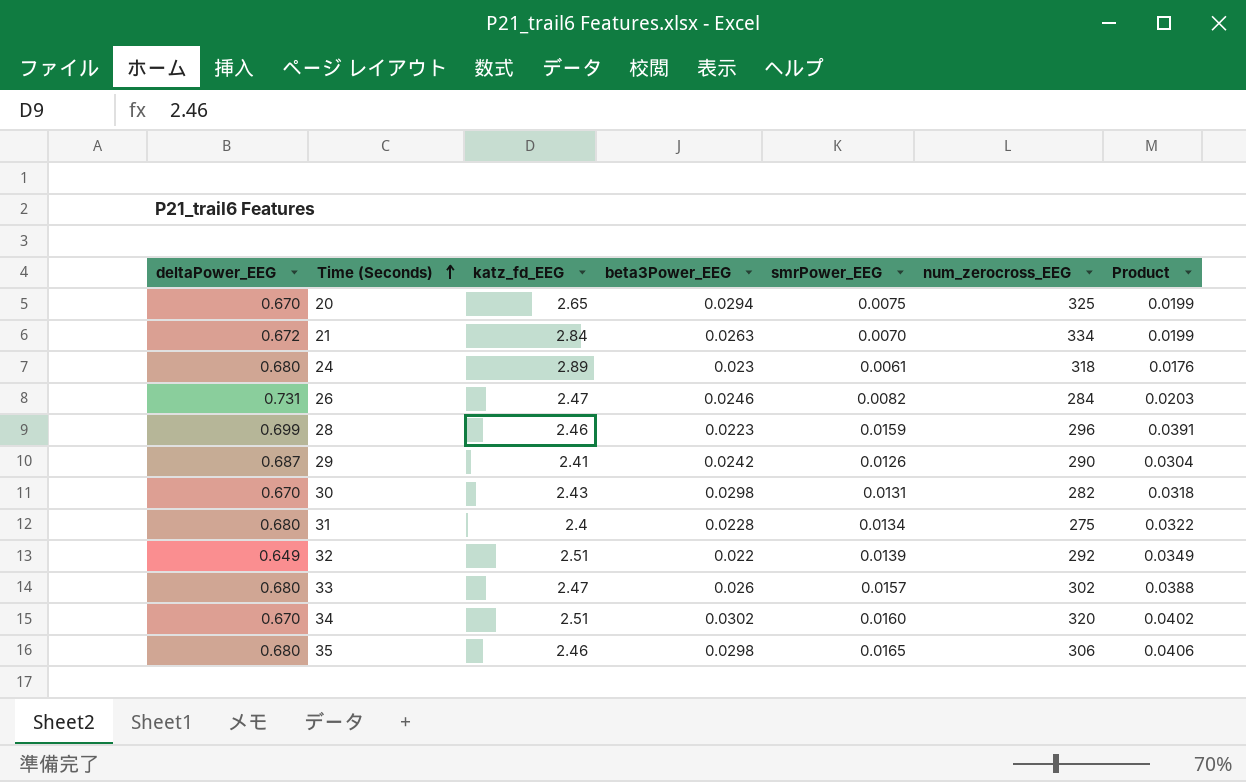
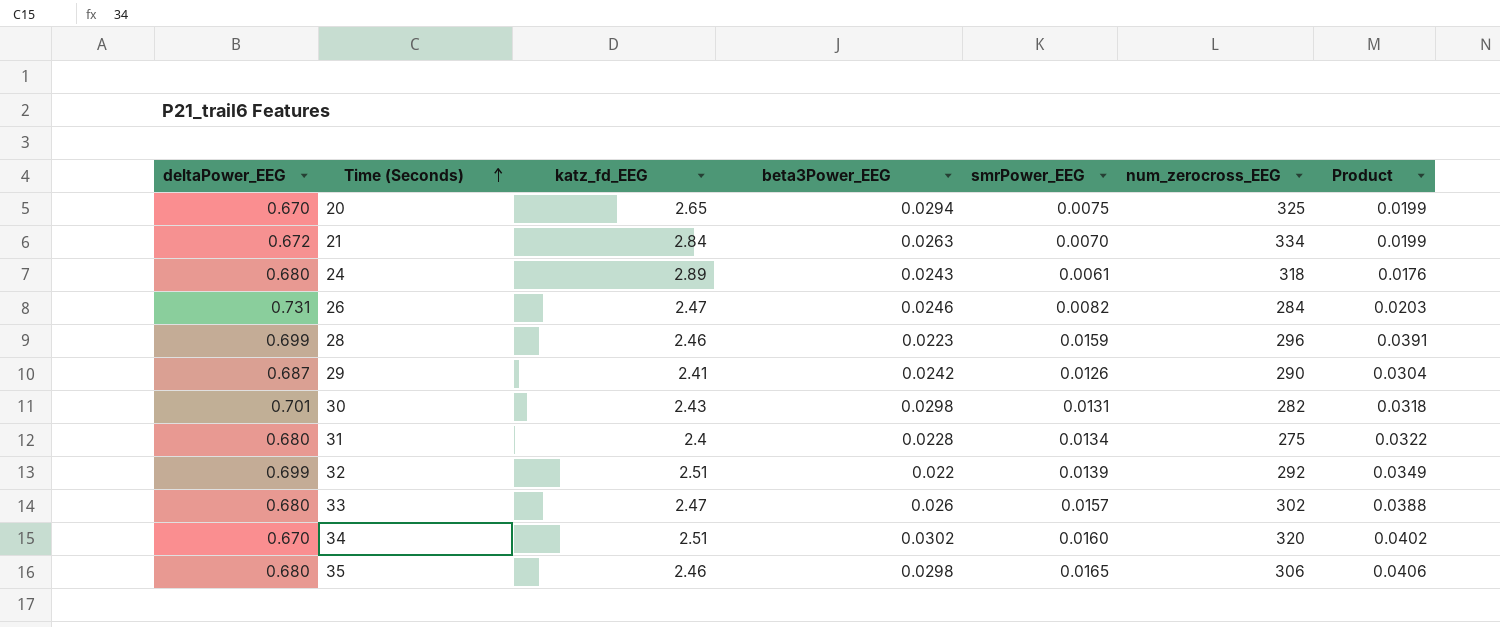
24 | beta3Power_EEG: 0.023 -> 0.0243
30 | deltaPower_EEG: 0.670 -> 0.701
32 | deltaPower_EEG: 0.649 -> 0.699

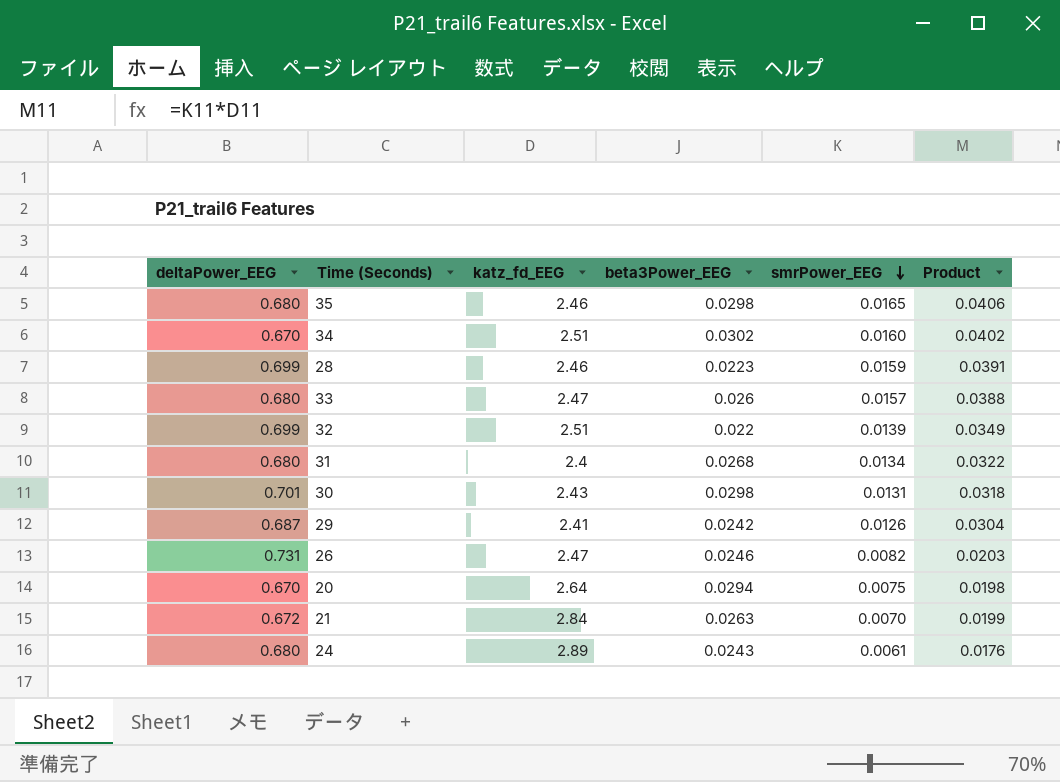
row order: Time (Seconds) ascending -> smrPower_EEG descending
column num_zerocross_EEG | position: 6 -> none
31 | beta3Power_EEG: 0.0228 -> 0.0268
20 | katz_fd_EEG: 2.65 -> 2.64
20 | Product: 0.0199 -> 0.0198

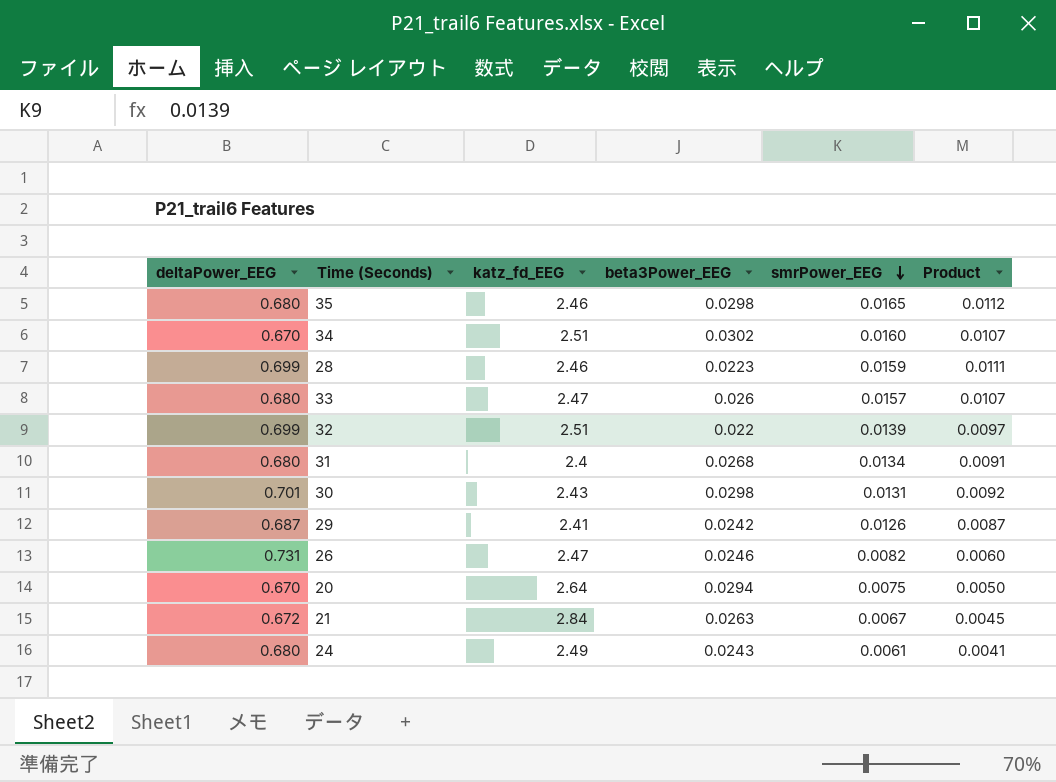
column Product | formula: [katz_fd_EEG] * [smrPower_EEG] -> [deltaPower_EEG] * [smrPower_EEG]
21 | smrPower_EEG: 0.0070 -> 0.0067
24 | katz_fd_EEG: 2.89 -> 2.49

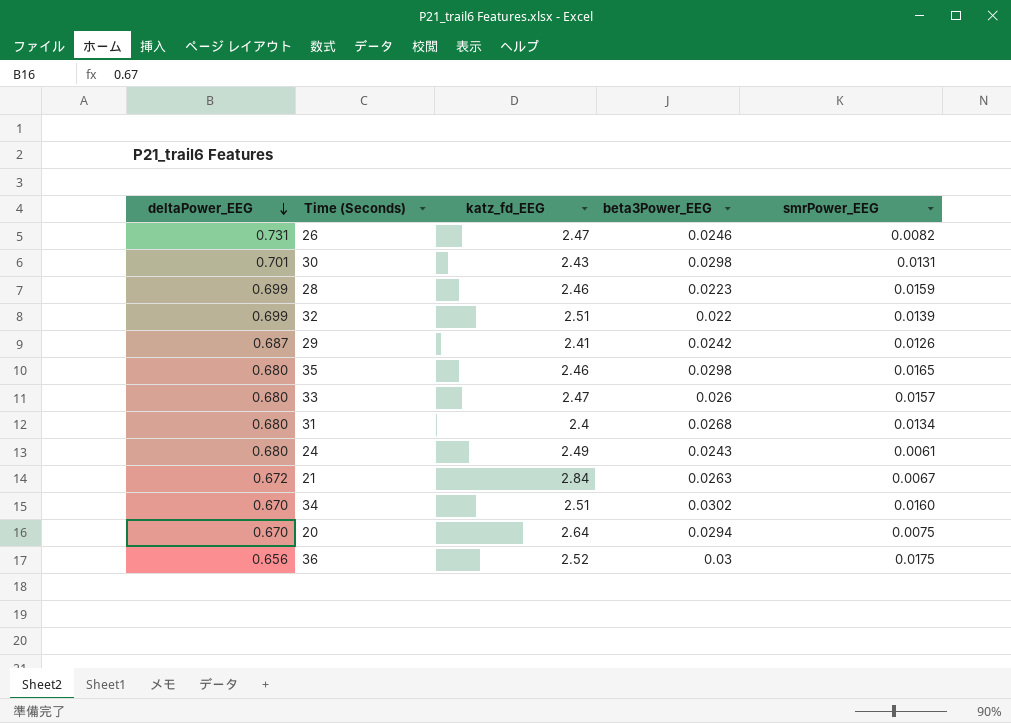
row order: smrPower_EEG descending -> deltaPower_EEG descending
column Product | formula: [deltaPower_EEG] * [smrPower_EEG] -> none
row 36: none -> 0.656 | 2.52 | 0.03 | 0.0175

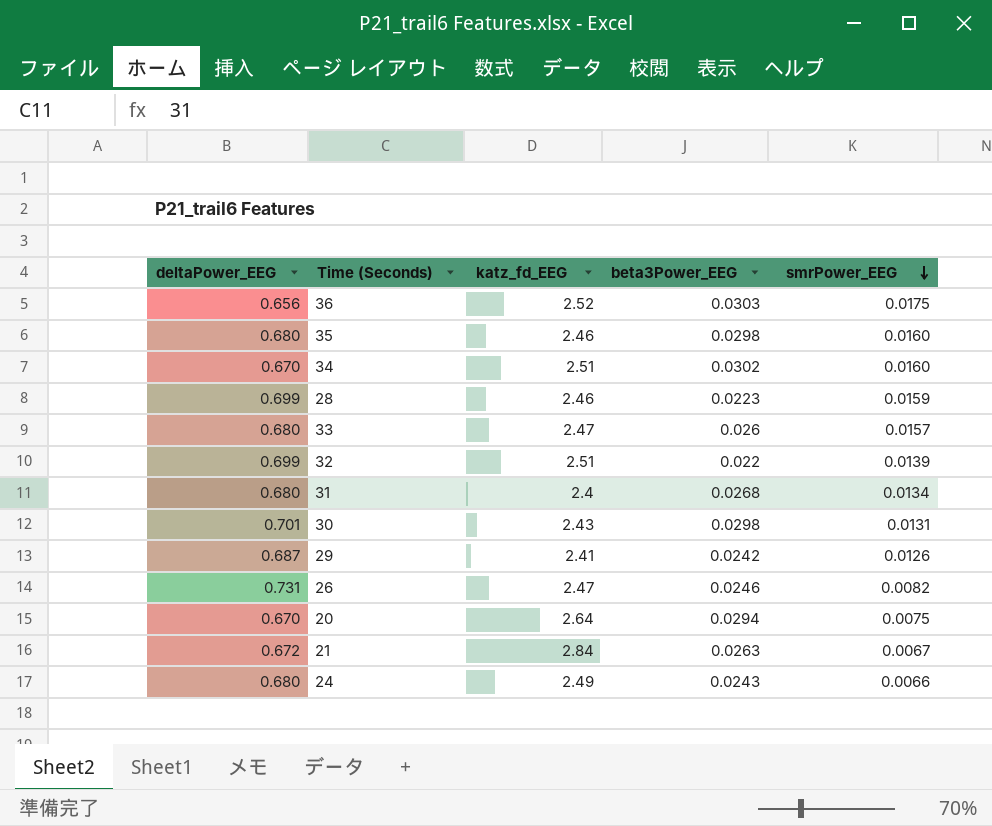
row order: deltaPower_EEG descending -> smrPower_EEG descending
36 | beta3Power_EEG: 0.03 -> 0.0303
35 | smrPower_EEG: 0.0165 -> 0.0160
24 | smrPower_EEG: 0.0061 -> 0.0066

